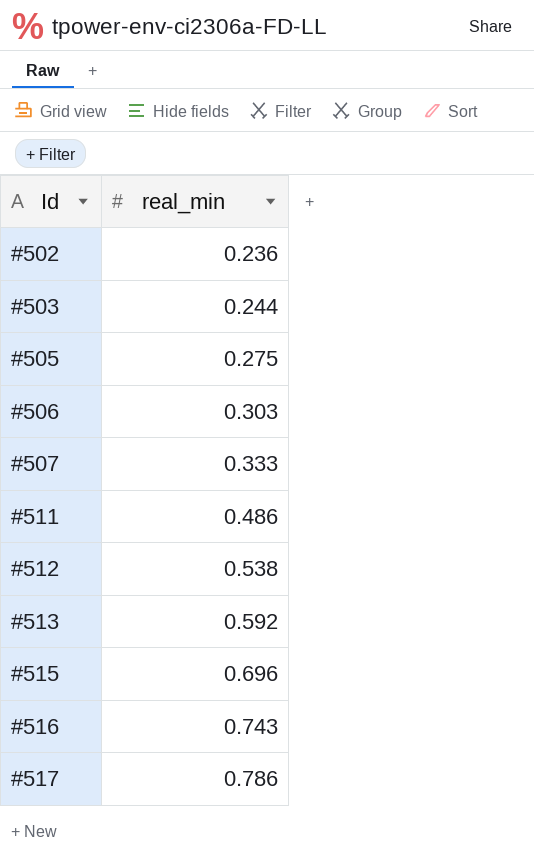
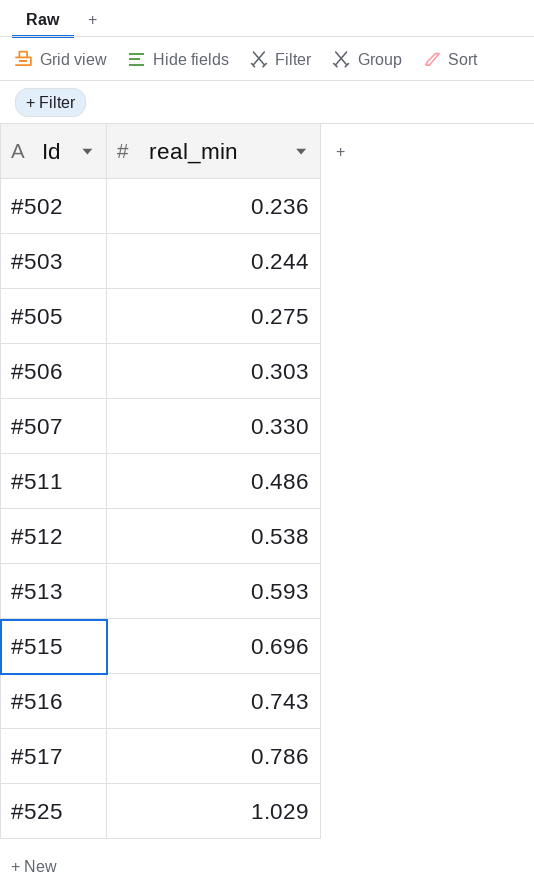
#507 | real_min: 0.333 -> 0.330
#513 | real_min: 0.592 -> 0.593
row #525: none -> 1.029

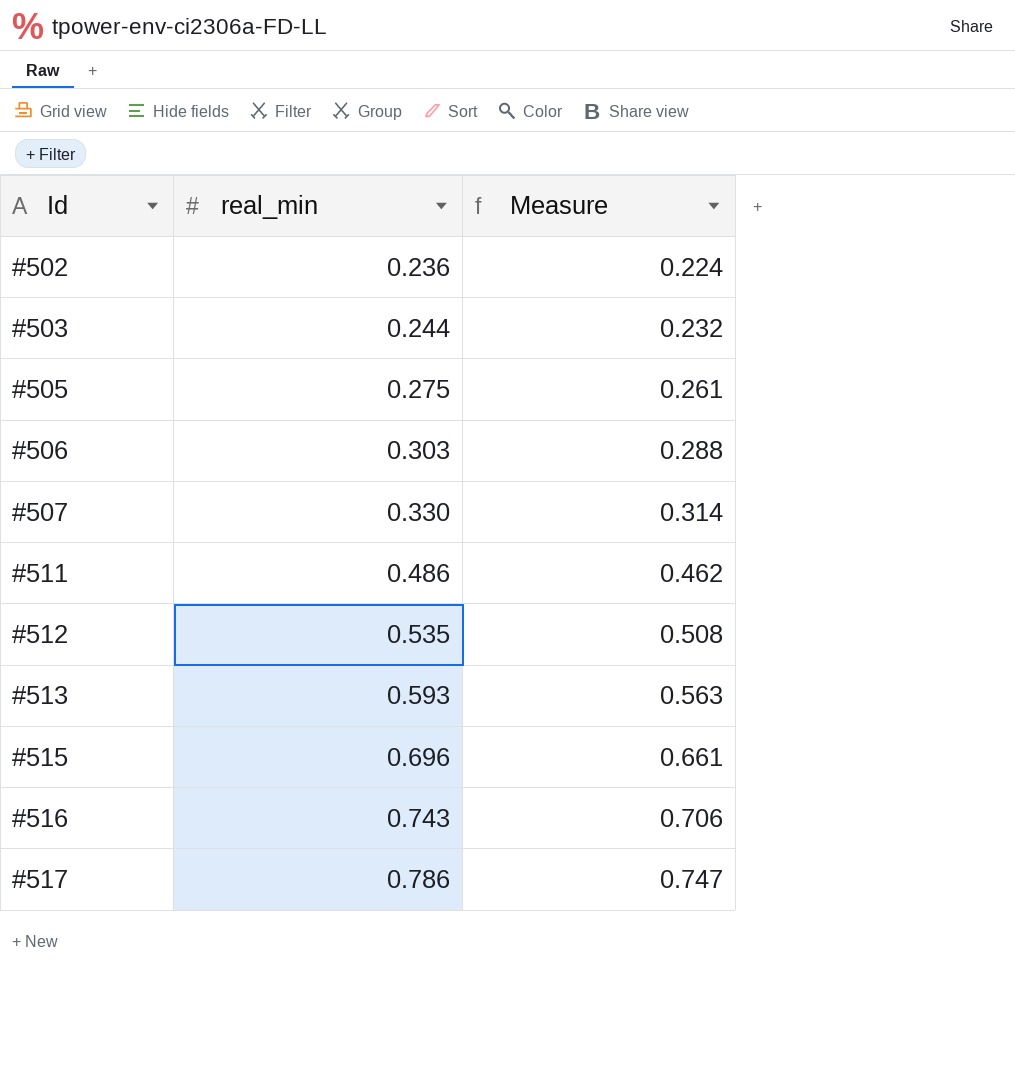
column Measure | formula: none -> [real_min] * 0.95
row #525: 1.029 -> none
#512 | real_min: 0.538 -> 0.535

